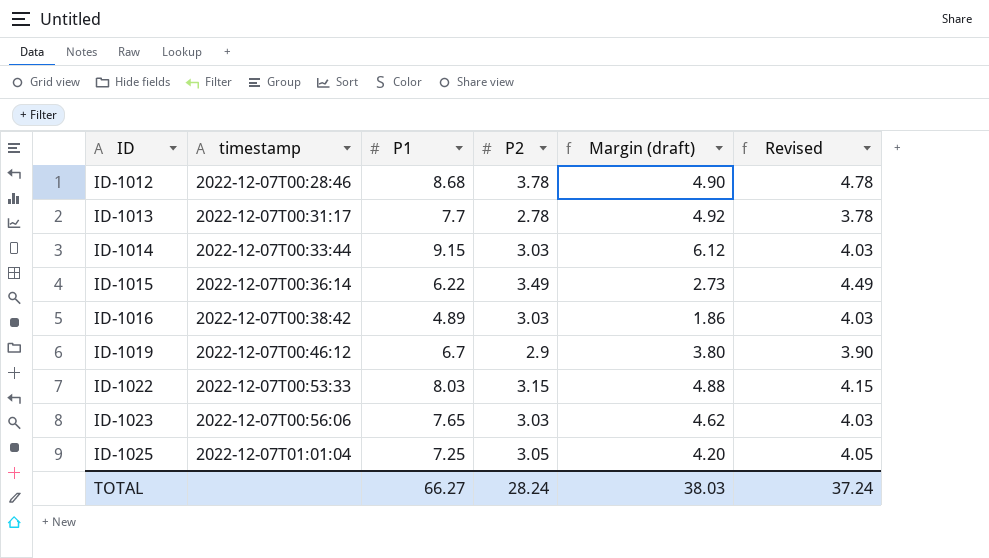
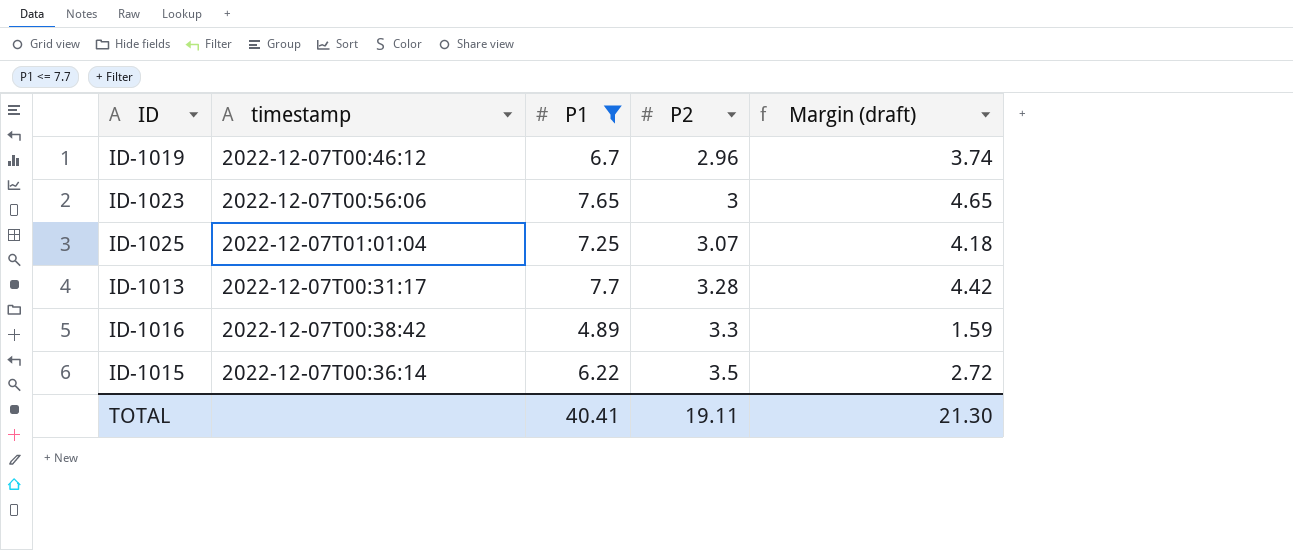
filter: none -> P1 <= 7.7
row order: ID ascending -> P2 ascending
column Revised | formula: [P2] + 1 -> none
ID-1019 | P2: 2.9 -> 2.96
ID-1019 | Margin (draft): 3.80 -> 3.74
ID-1023 | P2: 3.03 -> 3
ID-1023 | Margin (draft): 4.62 -> 4.65
ID-1025 | P2: 3.05 -> 3.07
ID-1025 | Margin (draft): 4.20 -> 4.18
ID-1013 | P2: 2.78 -> 3.28
ID-1013 | Margin (draft): 4.92 -> 4.42
ID-1016 | P2: 3.03 -> 3.3
ID-1016 | Margin (draft): 1.86 -> 1.59
ID-1015 | P2: 3.49 -> 3.5
ID-1015 | Margin (draft): 2.73 -> 2.72
TOTAL | P1: 66.27 -> 40.41
TOTAL | P2: 28.24 -> 19.11
TOTAL | Margin (draft): 38.03 -> 21.30

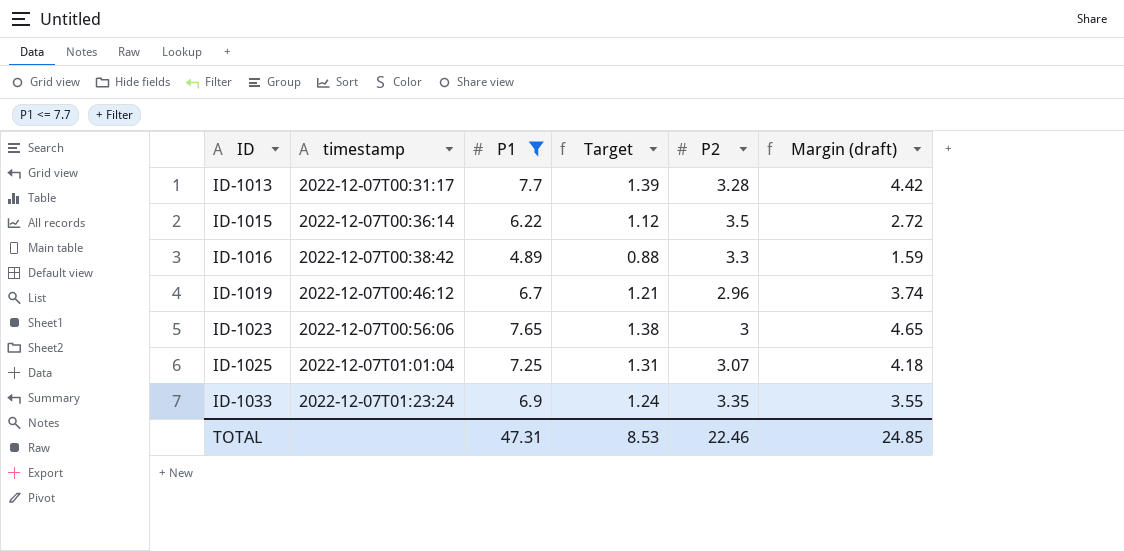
row order: P2 ascending -> ID ascending
column Target | formula: none -> [P1] * 0.18
row ID-1033: none -> 2022-12-07T01:23:24 | 6.9 | 1.24 | 3.35 | 3.55
TOTAL | P1: 40.41 -> 47.31
TOTAL | P2: 19.11 -> 22.46
TOTAL | Margin (draft): 21.30 -> 24.85

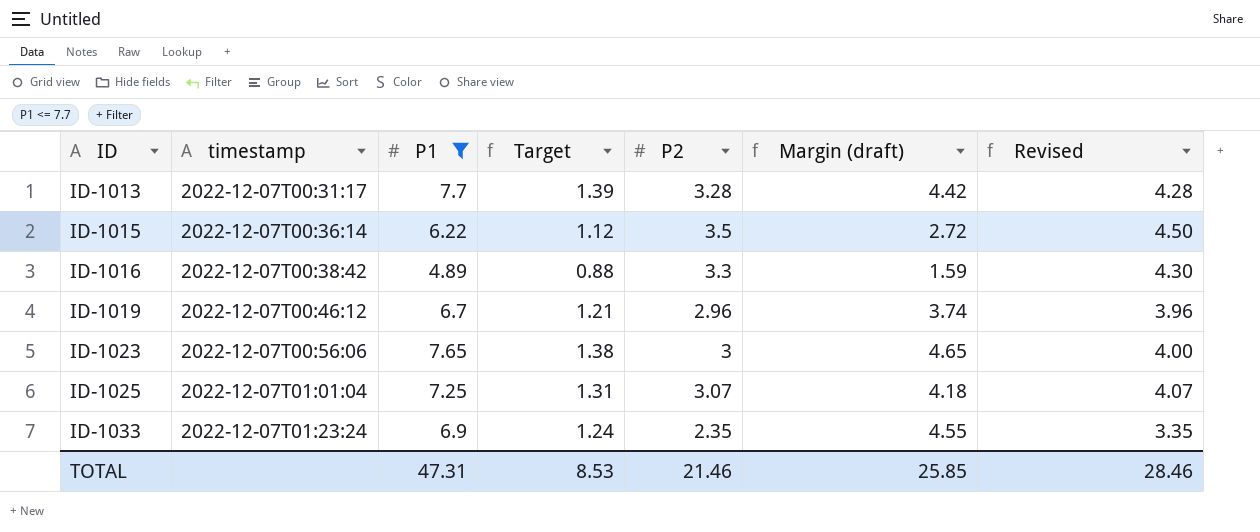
column Revised | formula: none -> [P2] + 1
ID-1033 | P2: 3.35 -> 2.35
ID-1033 | Margin (draft): 3.55 -> 4.55
TOTAL | P2: 22.46 -> 21.46
TOTAL | Margin (draft): 24.85 -> 25.85

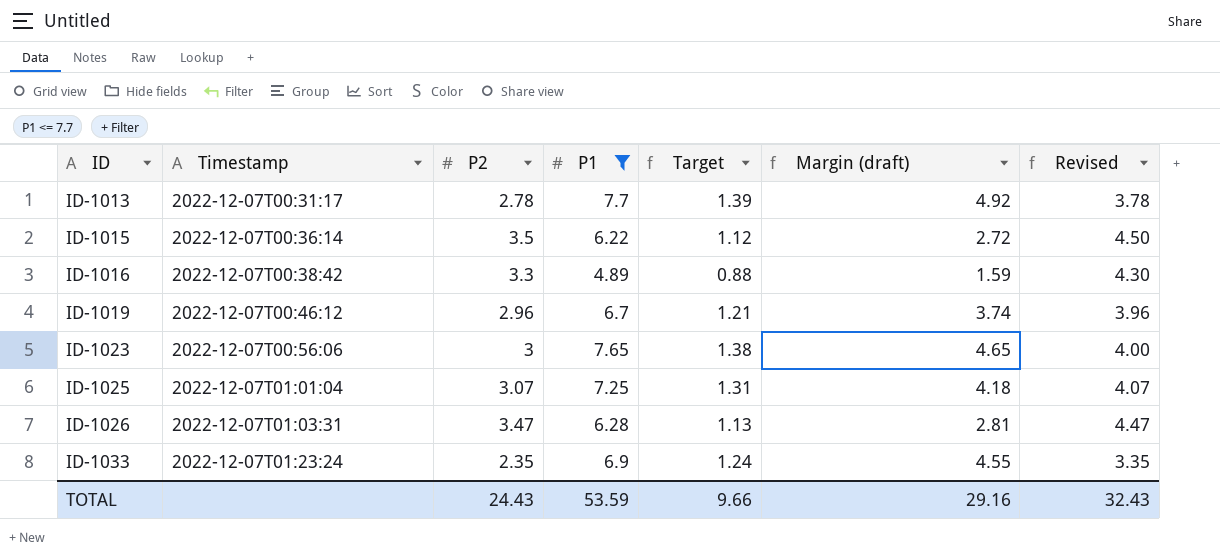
column name: timestamp -> Timestamp
column P2 | position: 5 -> 3
ID-1013 | P2: 3.28 -> 2.78
ID-1013 | Margin (draft): 4.42 -> 4.92
ID-1013 | Revised: 4.28 -> 3.78
row ID-1026: none -> 2022-12-07T01:03:31 | 3.47 | 6.28 | 1.13 | 2.81 | 4.47
TOTAL | P2: 21.46 -> 24.43
TOTAL | P1: 47.31 -> 53.59
TOTAL | Target: 8.53 -> 9.66
TOTAL | Margin (draft): 25.85 -> 29.16
TOTAL | Revised: 28.46 -> 32.43

